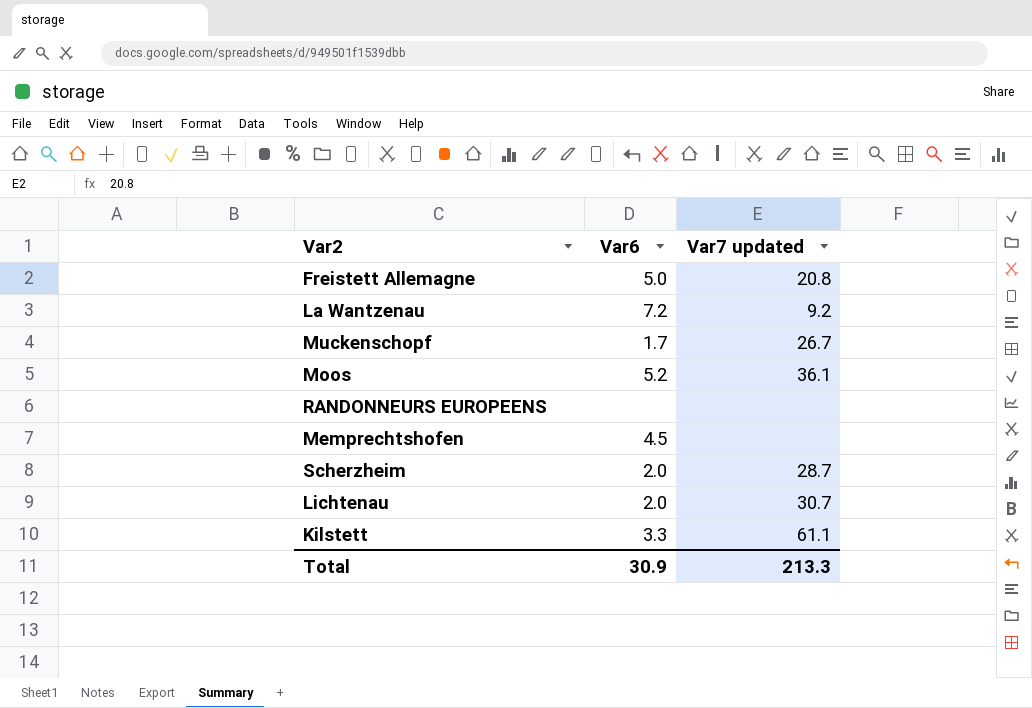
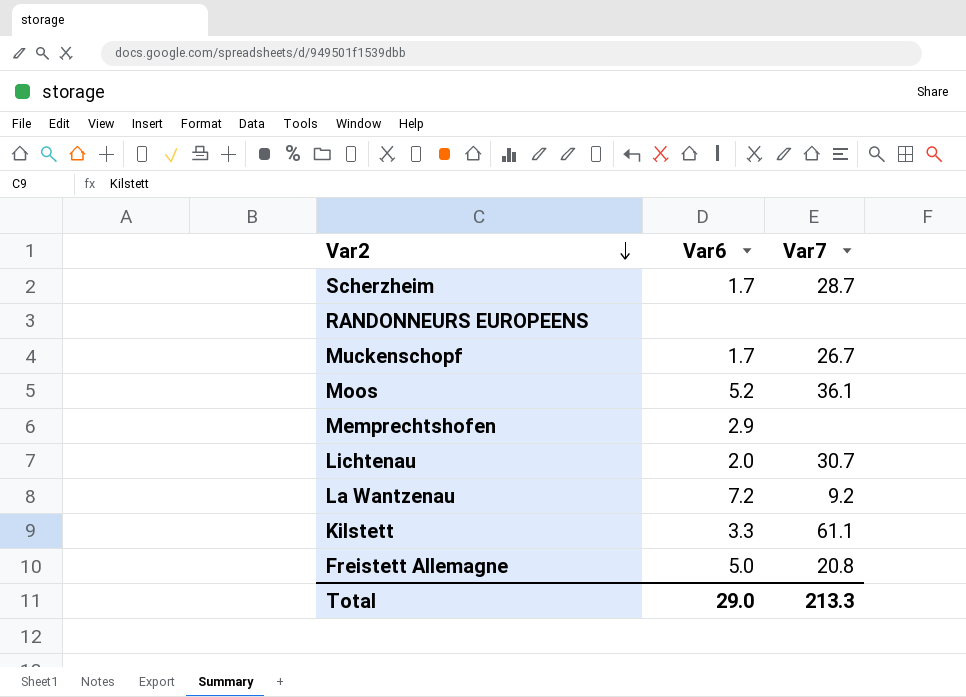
row order: none -> Var2 descending
column name: Var7 updated -> Var7
Scherzheim | Var6: 2.0 -> 1.7
Memprechtshofen | Var6: 4.5 -> 2.9
Total | Var6: 30.9 -> 29.0

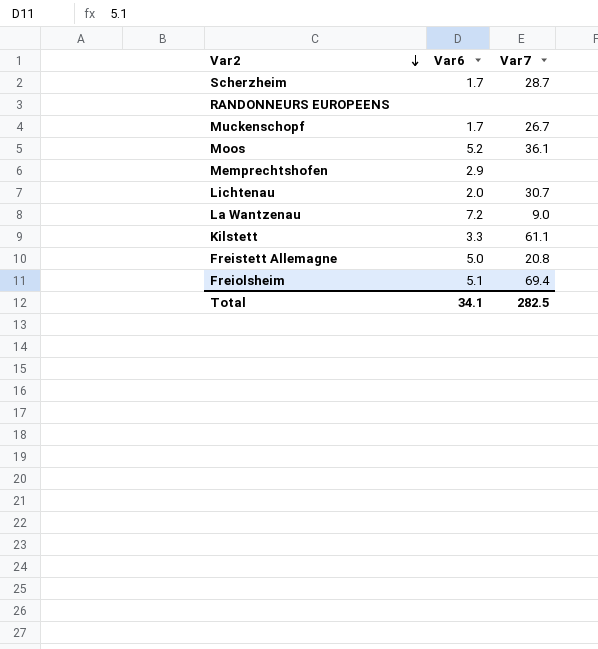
La Wantzenau | Var7: 9.2 -> 9.0
row Freiolsheim: none -> 5.1 | 69.4
Total | Var6: 29.0 -> 34.1
Total | Var7: 213.3 -> 282.5

